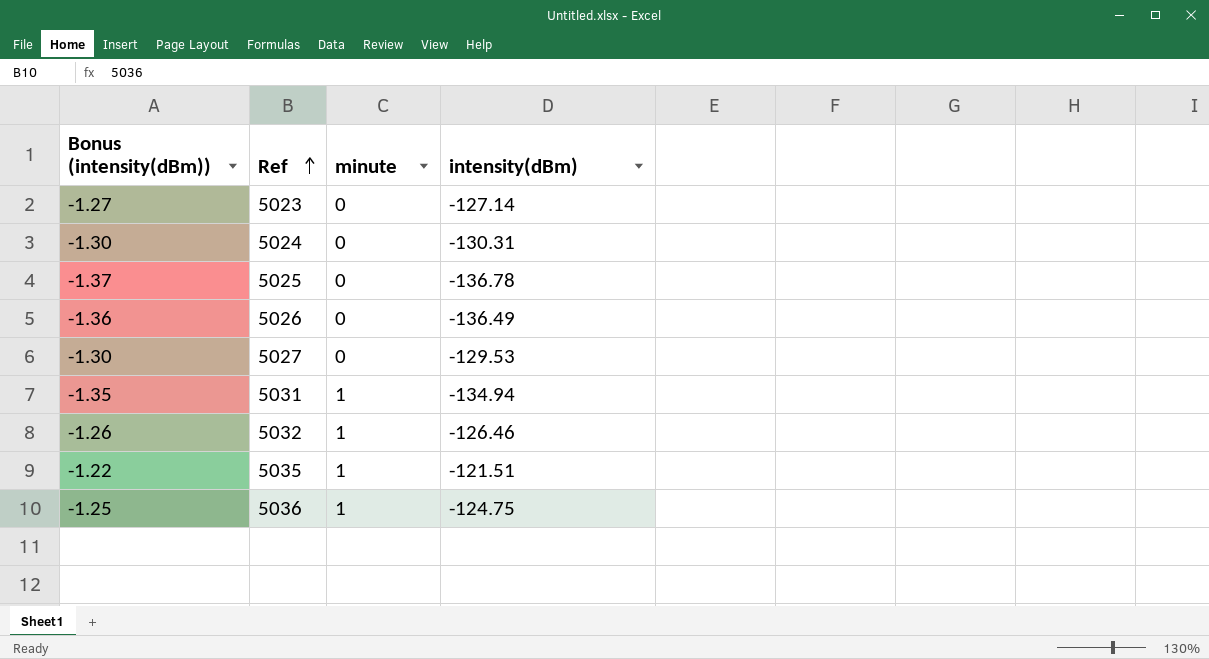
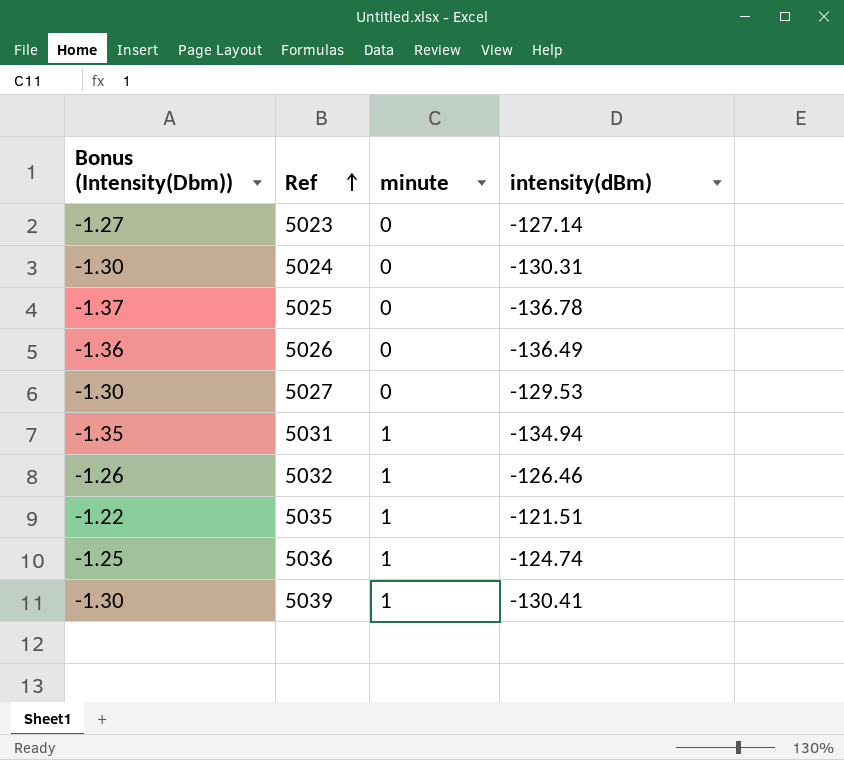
column name: Bonus (intensity(dBm)) -> Bonus (Intensity(Dbm))
5036 | intensity(dBm): -124.75 -> -124.74
row 5039: none -> -1.30 | 1 | -130.41

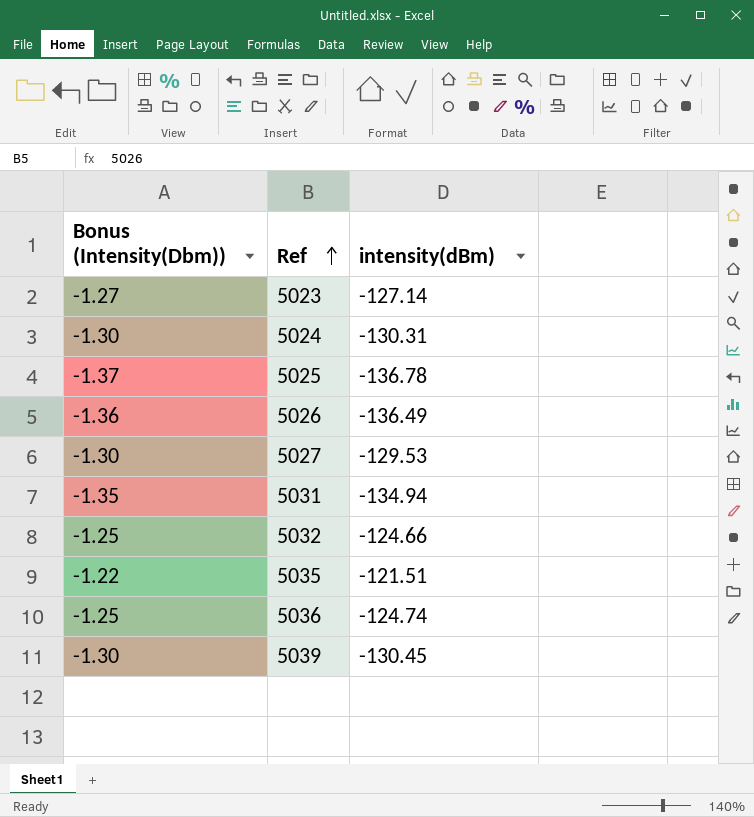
column minute | position: 3 -> none
5032 | Bonus (Intensity(Dbm)): -1.26 -> -1.25
5032 | intensity(dBm): -126.46 -> -124.66
5039 | intensity(dBm): -130.41 -> -130.45

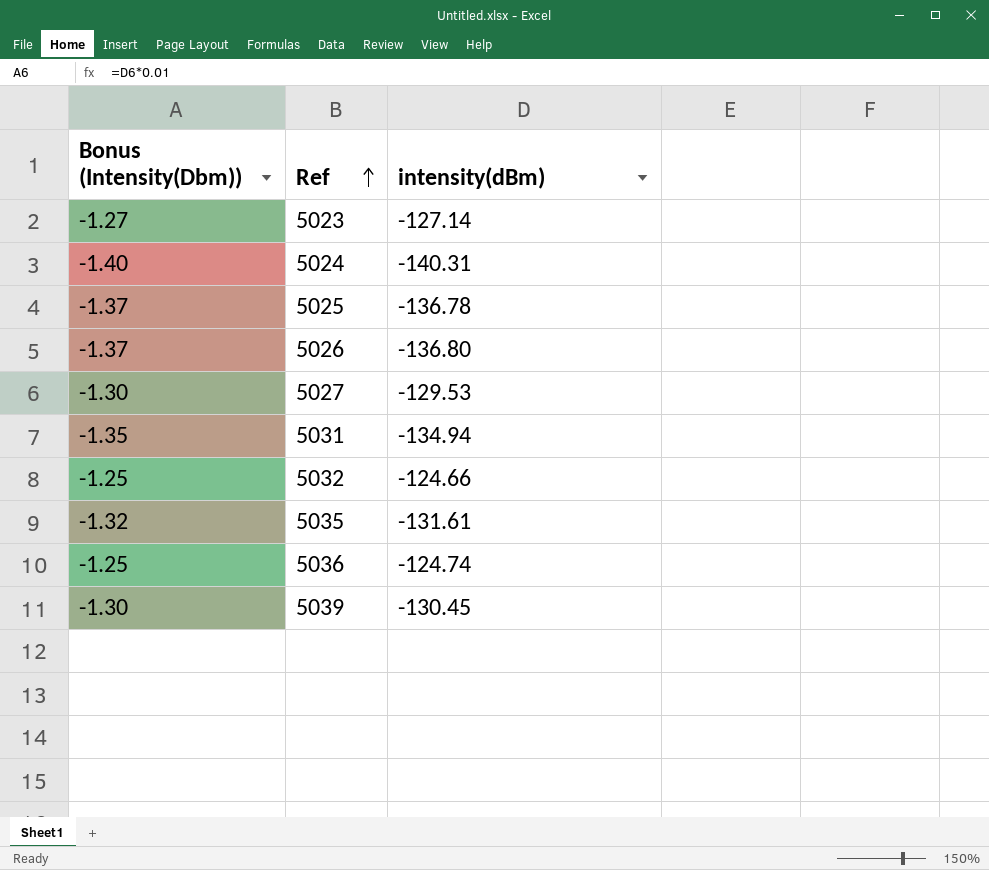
5024 | Bonus (Intensity(Dbm)): -1.30 -> -1.40
5024 | intensity(dBm): -130.31 -> -140.31
5026 | Bonus (Intensity(Dbm)): -1.36 -> -1.37
5026 | intensity(dBm): -136.49 -> -136.80
5035 | Bonus (Intensity(Dbm)): -1.22 -> -1.32
5035 | intensity(dBm): -121.51 -> -131.61

